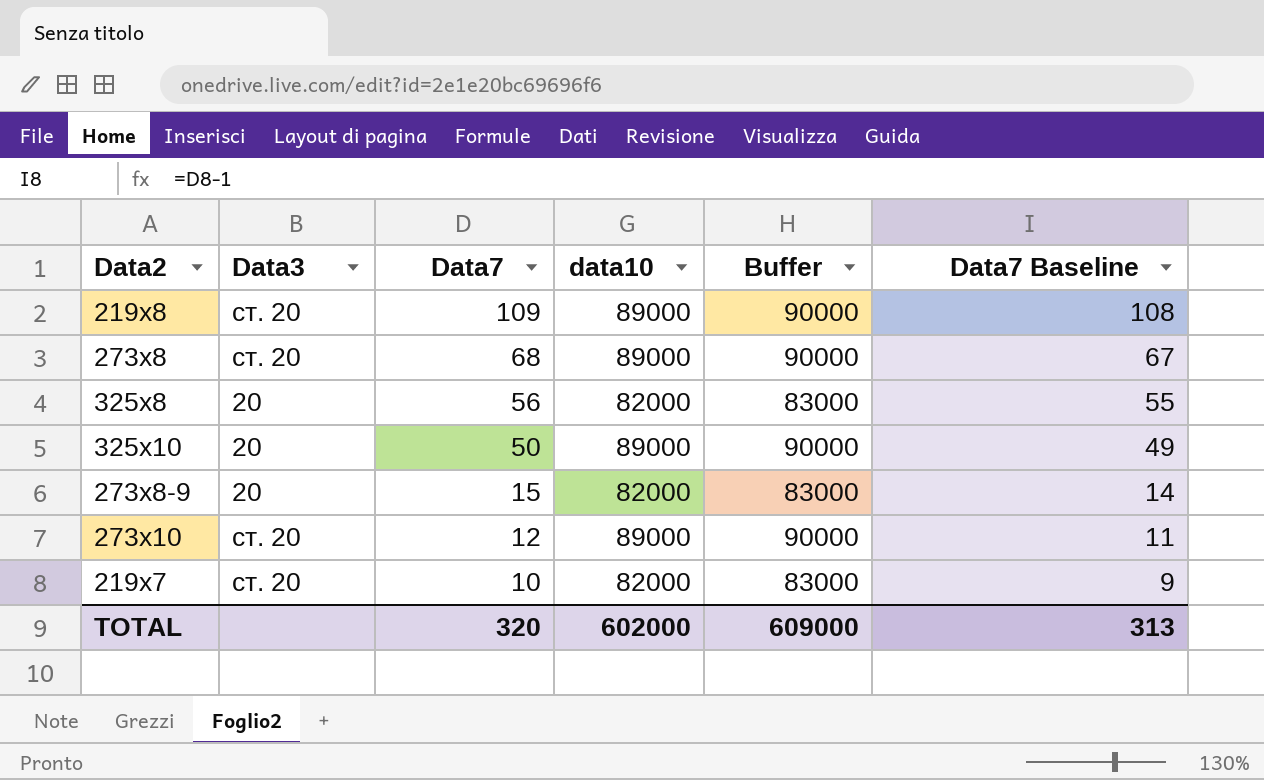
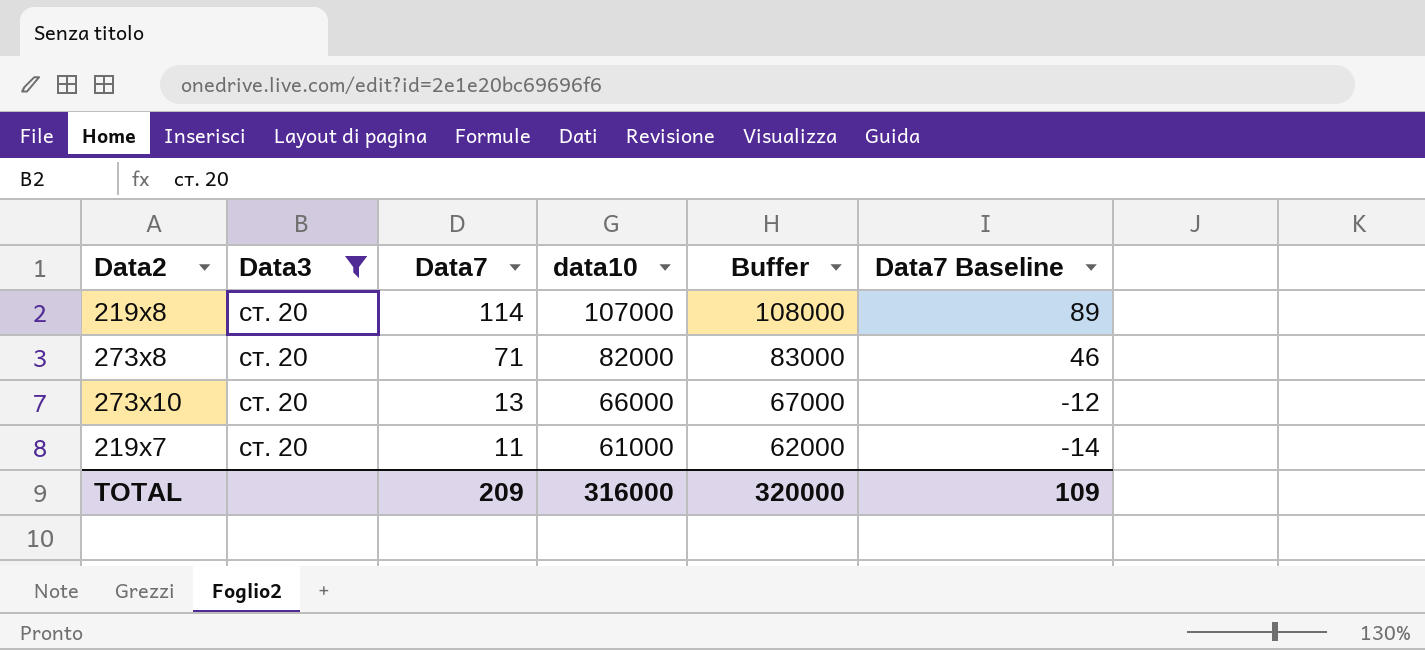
filter: none -> Data3 = ст. 20
column Data7 Baseline | formula: [Data7] - 1 -> [Data7] - 25
219х8 | Data7: 109 -> 114
219х8 | data10: 89000 -> 107000
219х8 | Buffer: 90000 -> 108000
273х8 | Data7: 68 -> 71
273х8 | data10: 89000 -> 82000
273х8 | Buffer: 90000 -> 83000
273х10 | Data7: 12 -> 13
273х10 | data10: 89000 -> 66000
273х10 | Buffer: 90000 -> 67000
219х7 | Data7: 10 -> 11
219х7 | data10: 82000 -> 61000
219х7 | Buffer: 83000 -> 62000
TOTAL | Data7: 320 -> 209
TOTAL | data10: 602000 -> 316000
TOTAL | Buffer: 609000 -> 320000
TOTAL | Data7 Baseline: 313 -> 109

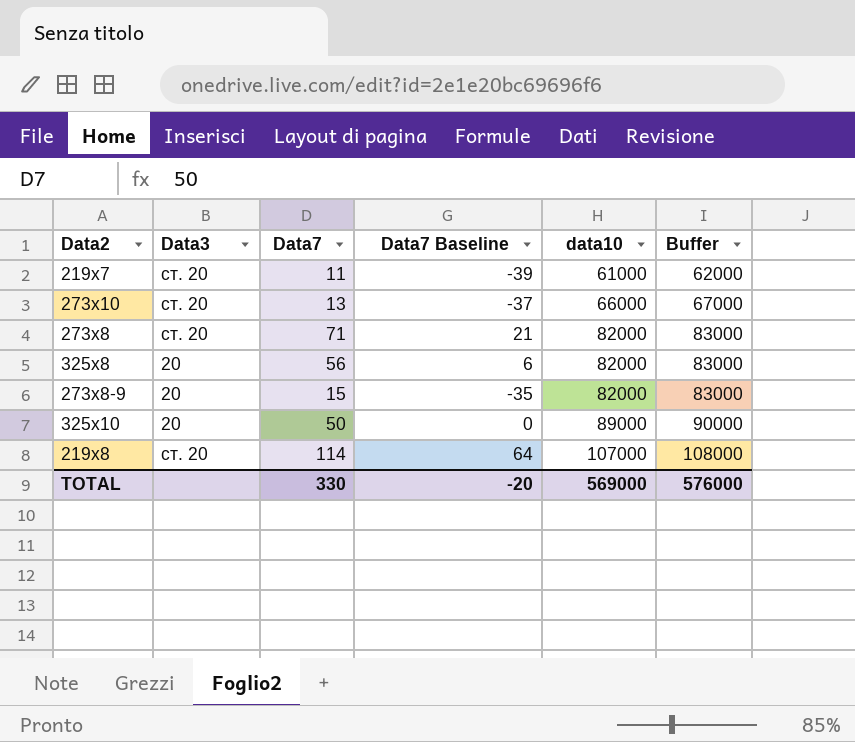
filter: Data3 = ст. 20 -> none
row order: Data7 descending -> data10 ascending
column Data7 Baseline | formula: [Data7] - 25 -> [Data7] - 50
column Data7 Baseline | position: 6 -> 4
TOTAL | Data7: 209 -> 330
TOTAL | Data7 Baseline: 109 -> -20
TOTAL | data10: 316000 -> 569000
TOTAL | Buffer: 320000 -> 576000

